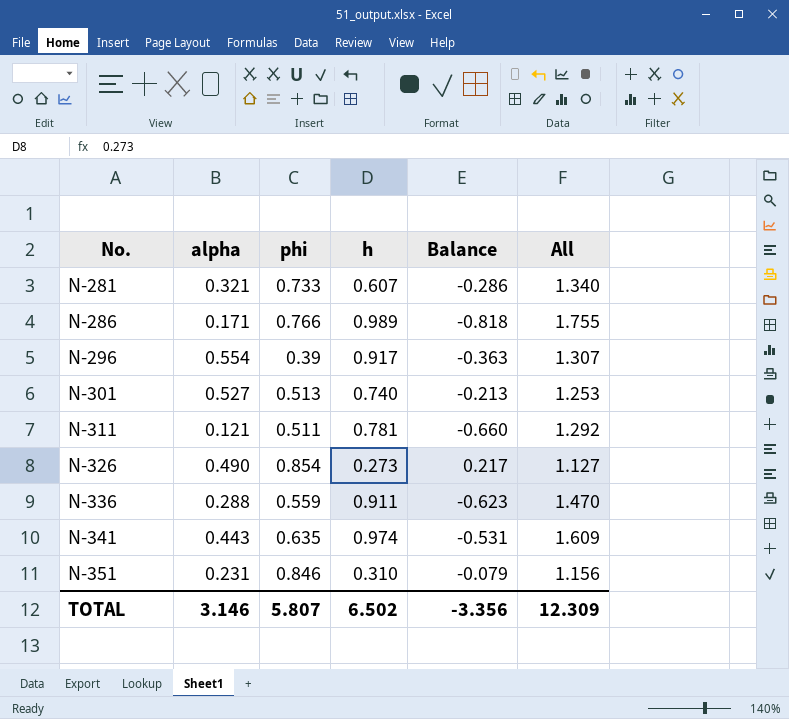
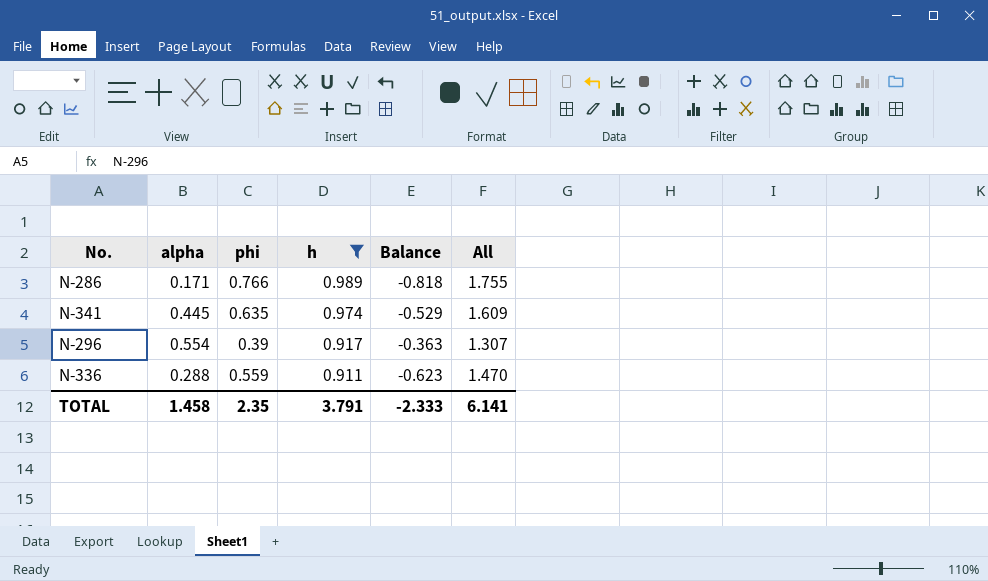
filter: none -> h >= 0.911
row order: No. ascending -> h descending
N-341 | alpha: 0.443 -> 0.445
N-341 | Balance: -0.531 -> -0.529
TOTAL | alpha: 3.146 -> 1.458
TOTAL | phi: 5.807 -> 2.35
TOTAL | h: 6.502 -> 3.791
TOTAL | Balance: -3.356 -> -2.333
TOTAL | All: 12.309 -> 6.141

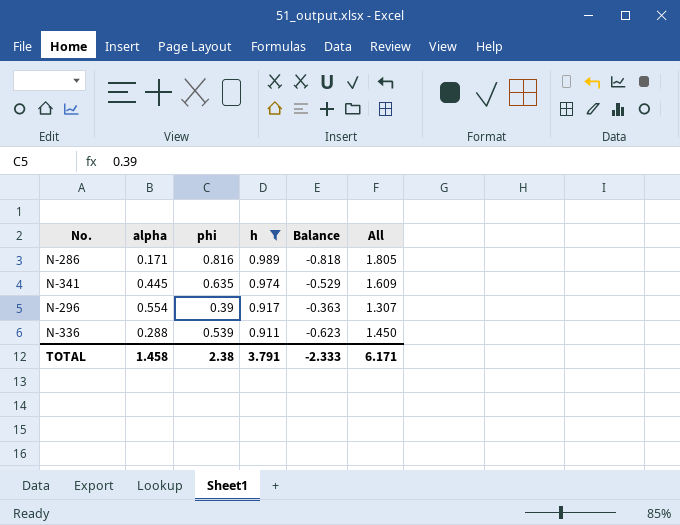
N-286 | phi: 0.766 -> 0.816
N-286 | All: 1.755 -> 1.805
N-336 | phi: 0.559 -> 0.539
N-336 | All: 1.470 -> 1.450
TOTAL | phi: 2.35 -> 2.38
TOTAL | All: 6.141 -> 6.171

